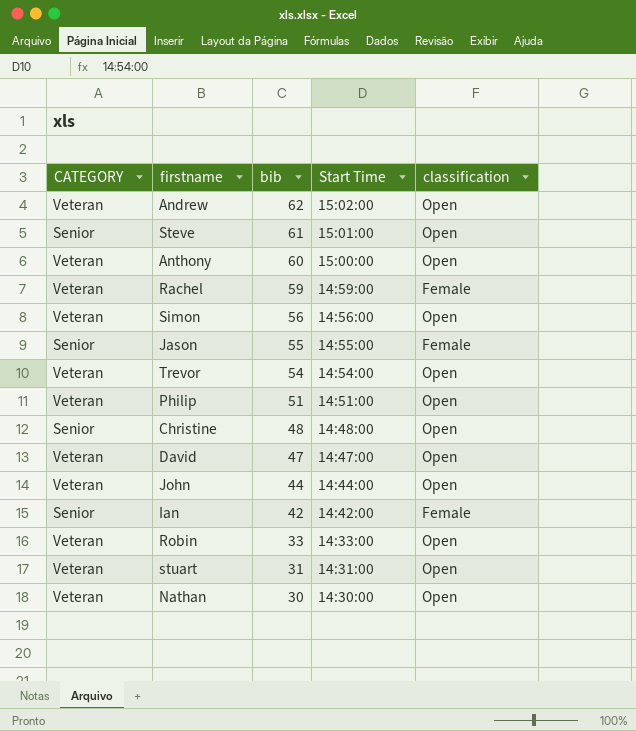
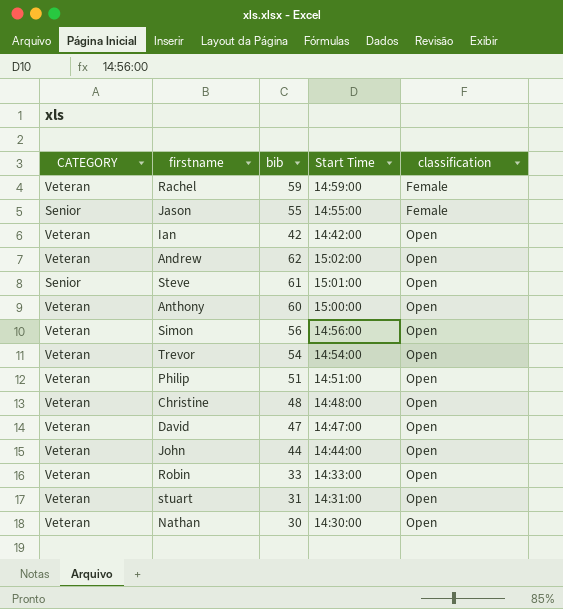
row order: bib descending -> classification ascending
Ian | CATEGORY: Senior -> Veteran
Ian | classification: Female -> Open
Christine | CATEGORY: Senior -> Veteran

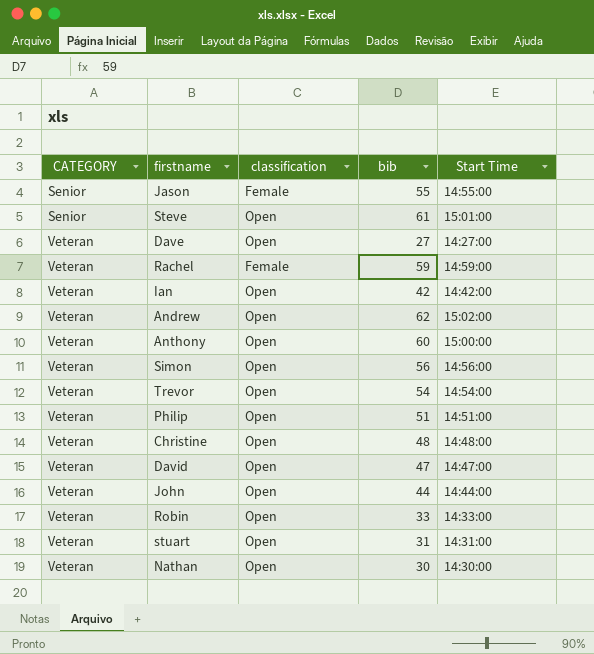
row order: classification ascending -> CATEGORY ascending
column classification | position: 5 -> 3
row Dave: none -> Veteran | Open | 27 | 14:27:00

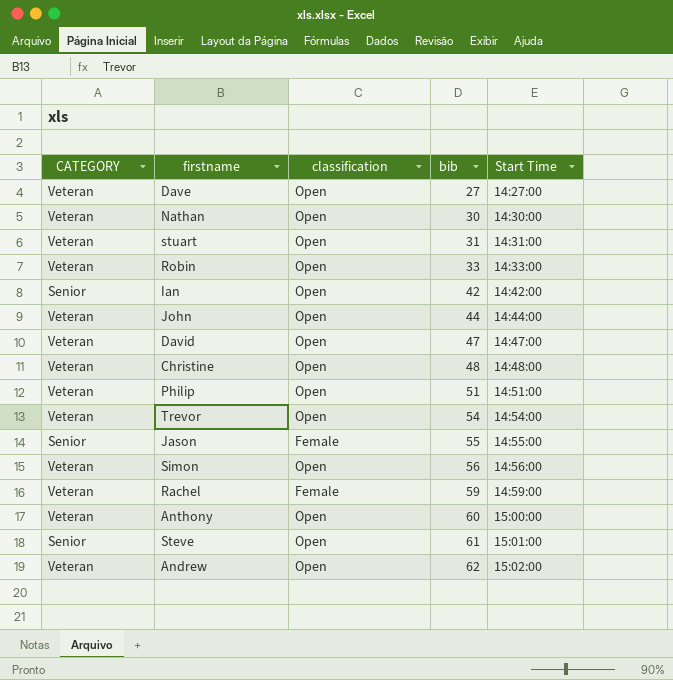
row order: CATEGORY ascending -> bib ascending
Ian | CATEGORY: Veteran -> Senior

